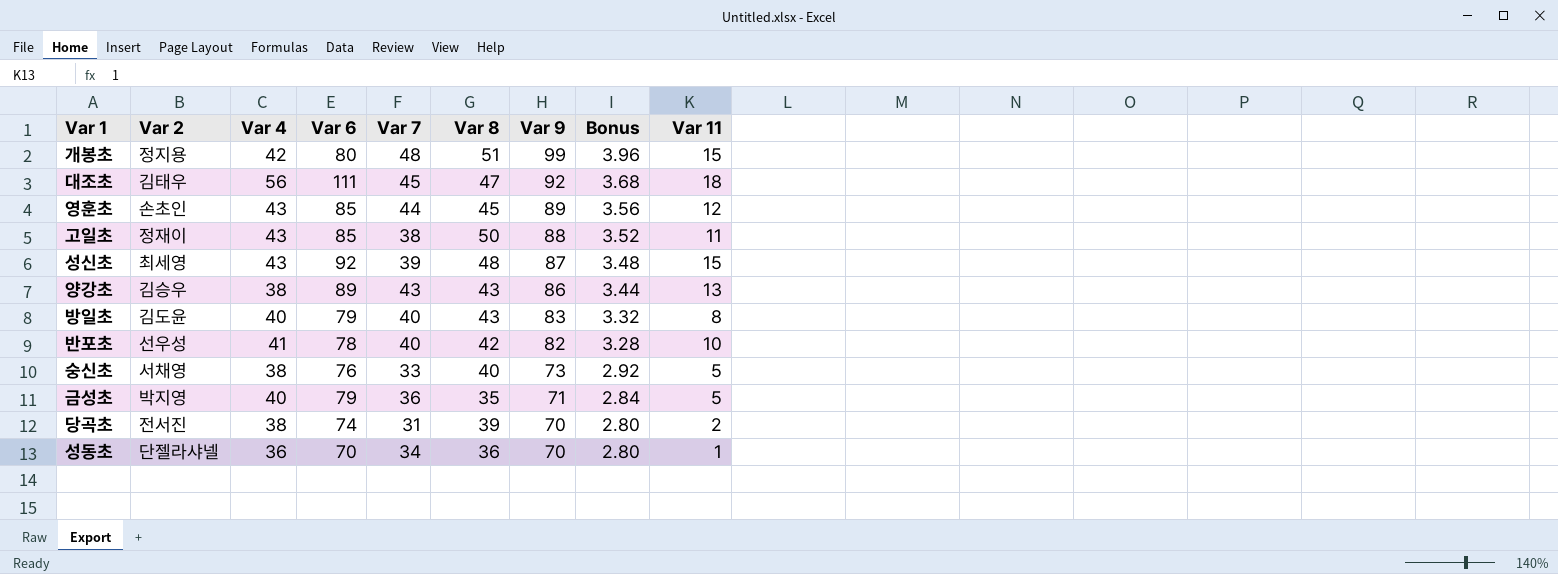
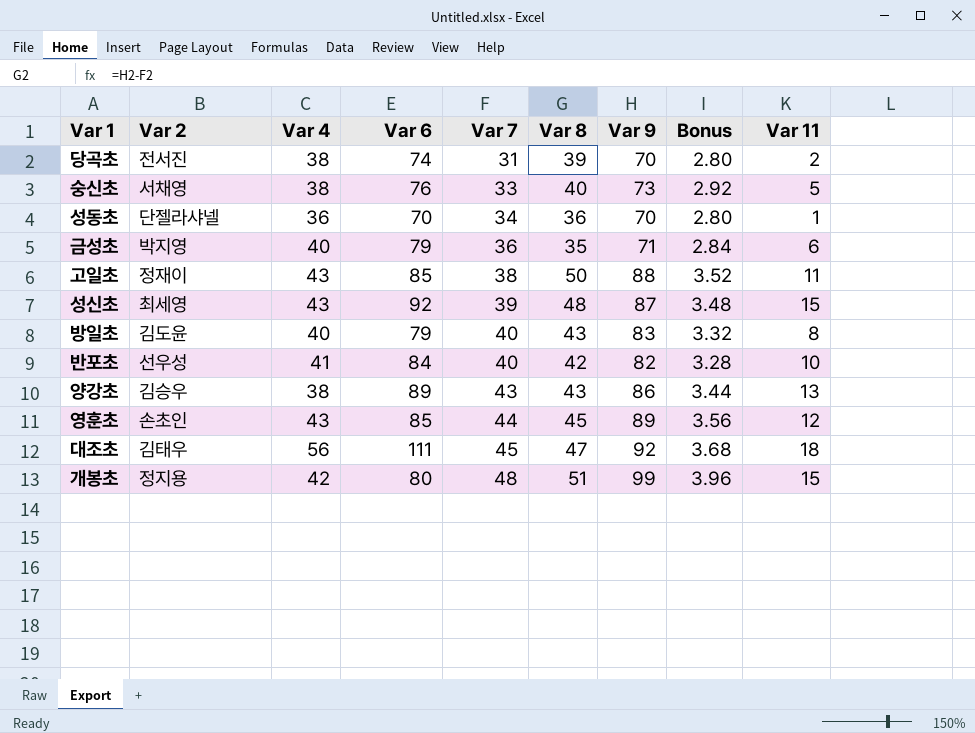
row order: Var 9 descending -> Var 7 ascending
금성초 | Var 11: 5 -> 6
반포초 | Var 6: 78 -> 84

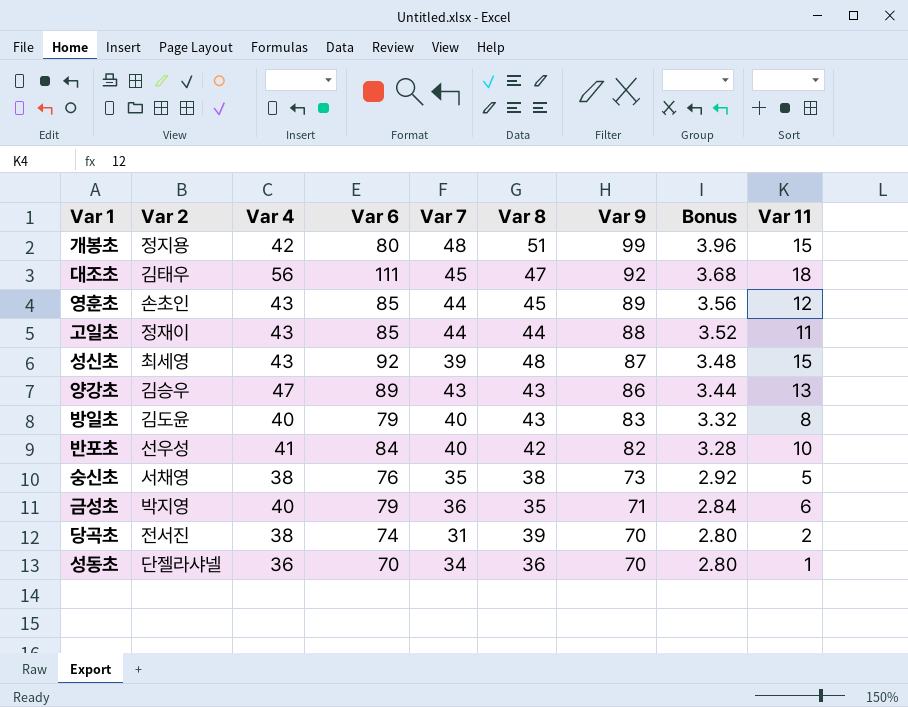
row order: Var 7 ascending -> Var 9 descending
고일초 | Var 7: 38 -> 44
고일초 | Var 8: 50 -> 44
양강초 | Var 4: 38 -> 47
숭신초 | Var 7: 33 -> 35
숭신초 | Var 8: 40 -> 38

